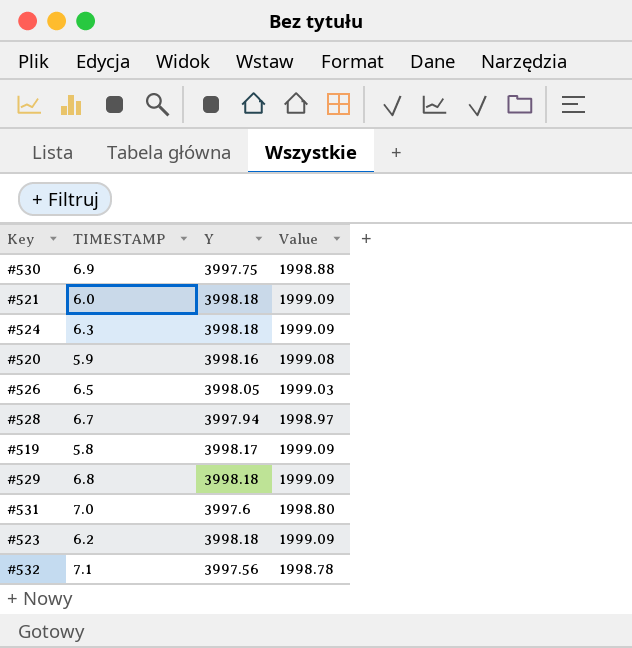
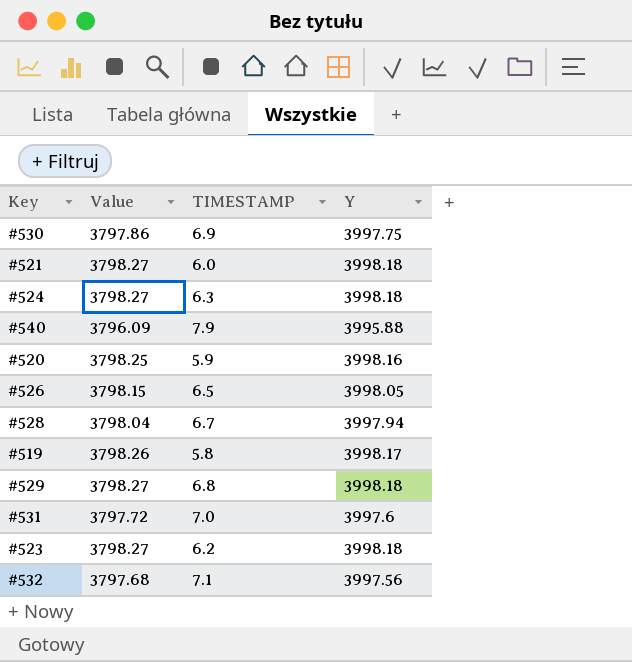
column Value | formula: [Y] * 0.5 -> [Y] * 0.95
column Value | position: 4 -> 2
row #540: none -> 3796.09 | 7.9 | 3995.88

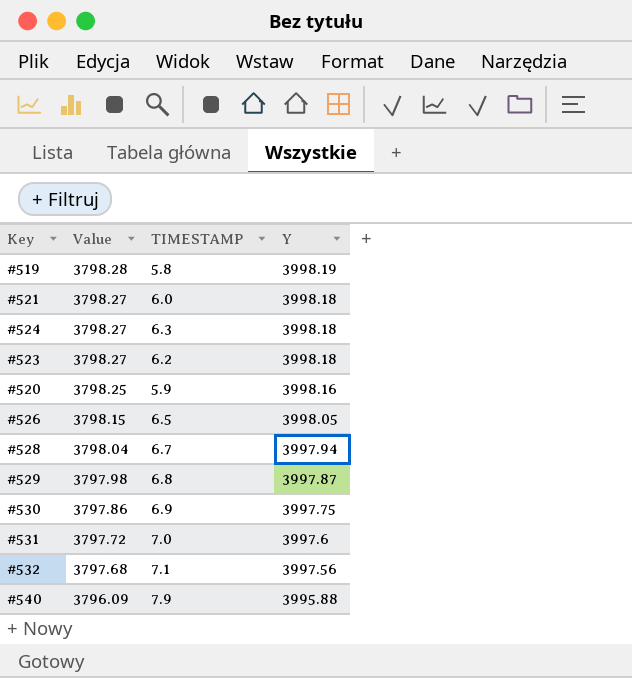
row order: none -> Value descending
#519 | Value: 3798.26 -> 3798.28
#519 | Y: 3998.17 -> 3998.19
#529 | Value: 3798.27 -> 3797.98
#529 | Y: 3998.18 -> 3997.87

